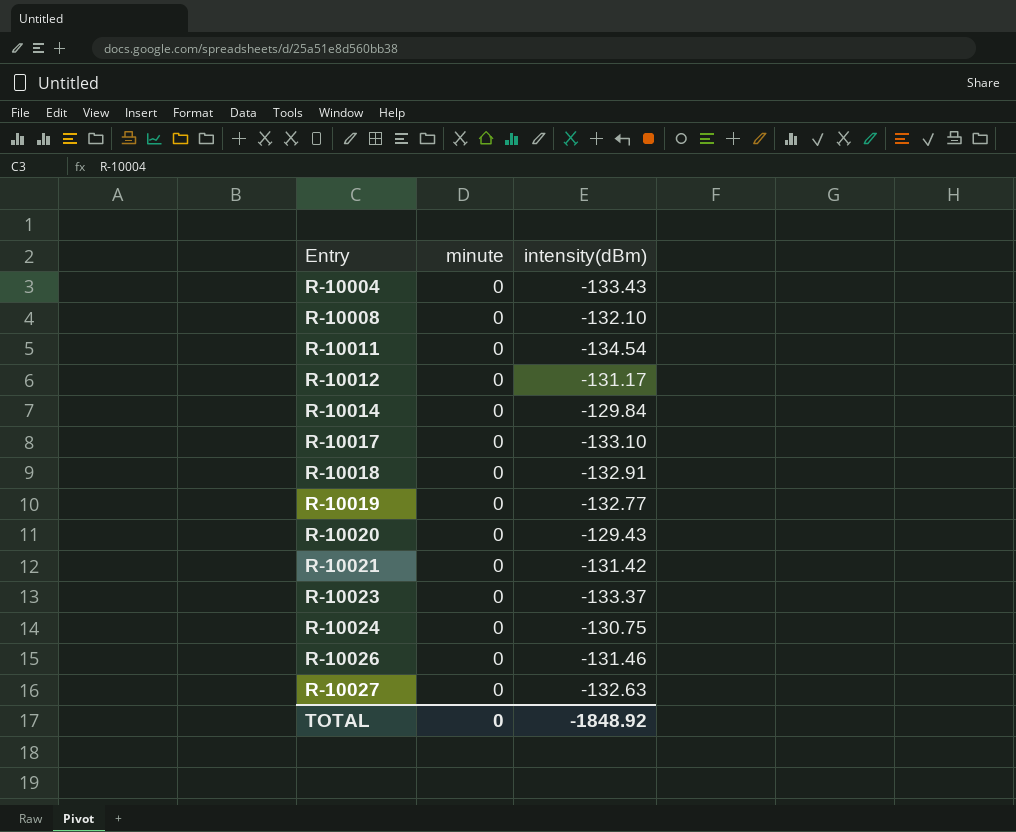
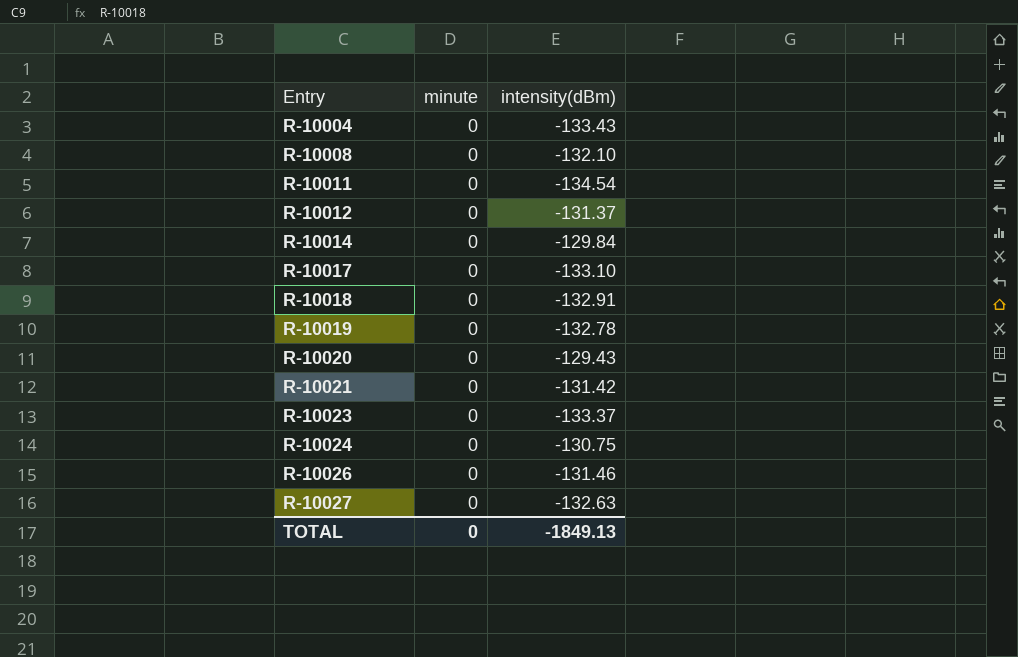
R-10012 | intensity(dBm): -131.17 -> -131.37
R-10019 | intensity(dBm): -132.77 -> -132.78
TOTAL | intensity(dBm): -1848.92 -> -1849.13

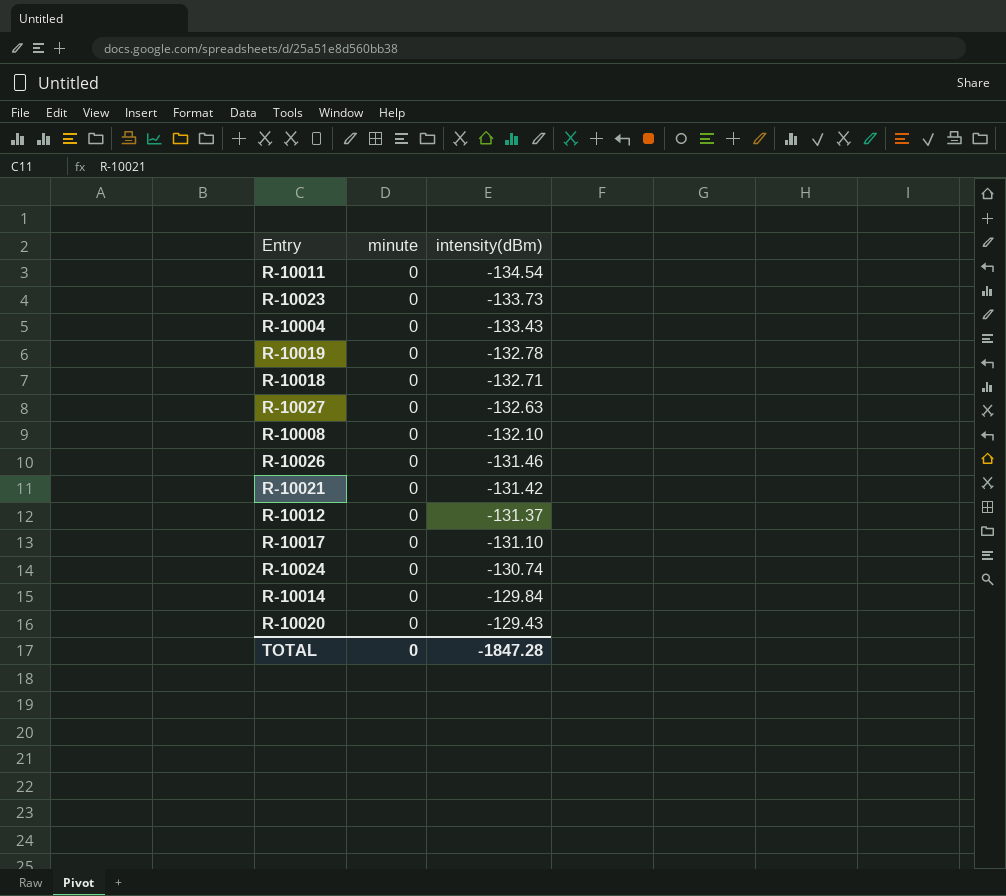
row order: Entry ascending -> intensity(dBm) ascending
R-10023 | intensity(dBm): -133.37 -> -133.73
R-10018 | intensity(dBm): -132.91 -> -132.71
R-10017 | intensity(dBm): -133.10 -> -131.10
R-10024 | intensity(dBm): -130.75 -> -130.74
TOTAL | intensity(dBm): -1849.13 -> -1847.28

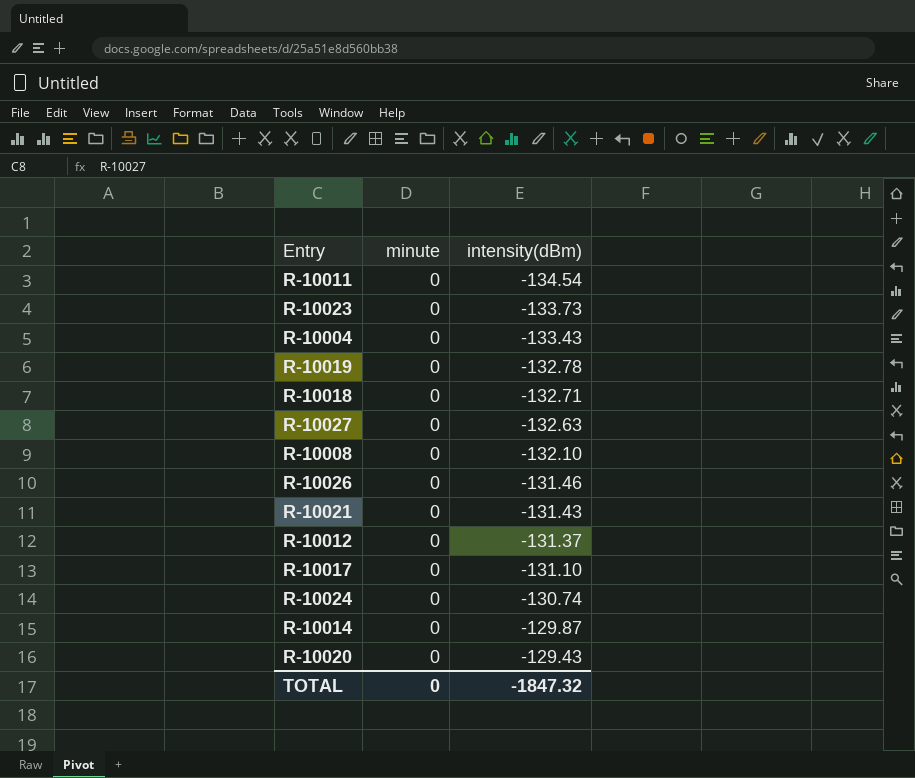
R-10021 | intensity(dBm): -131.42 -> -131.43
R-10014 | intensity(dBm): -129.84 -> -129.87
TOTAL | intensity(dBm): -1847.28 -> -1847.32

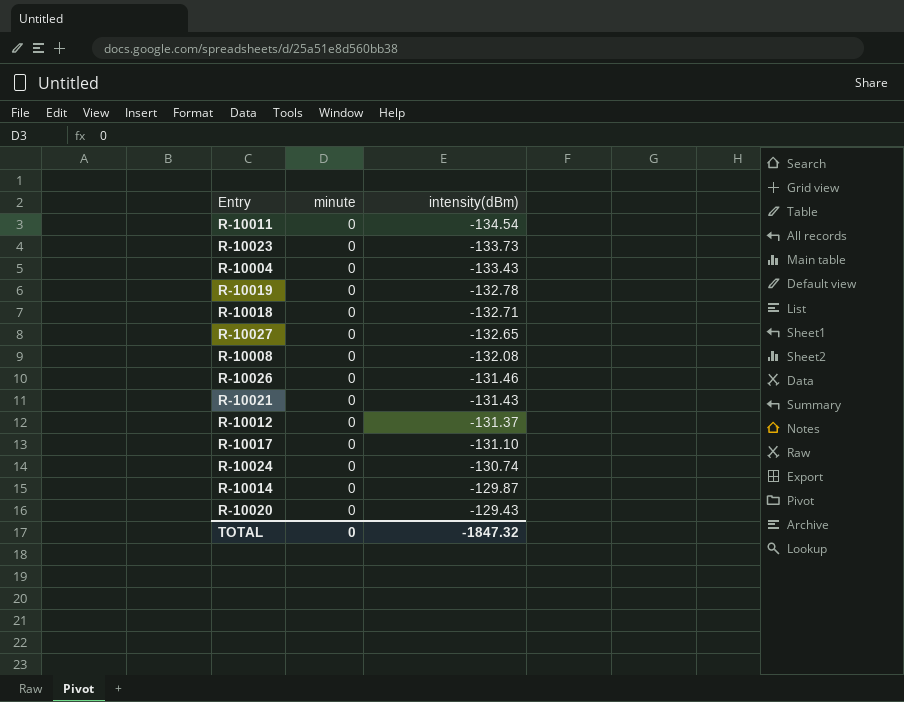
R-10027 | intensity(dBm): -132.63 -> -132.65
R-10008 | intensity(dBm): -132.10 -> -132.08

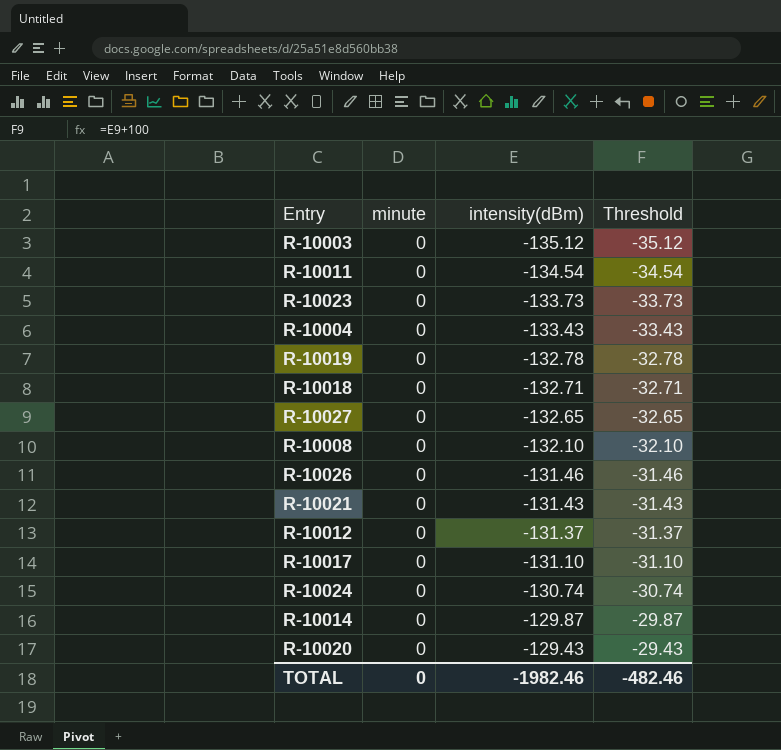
column Threshold | formula: none -> [intensity(dBm)] + 100
row R-10003: none -> 0 | -135.12 | -35.12
R-10008 | intensity(dBm): -132.08 -> -132.10
TOTAL | intensity(dBm): -1847.32 -> -1982.46

